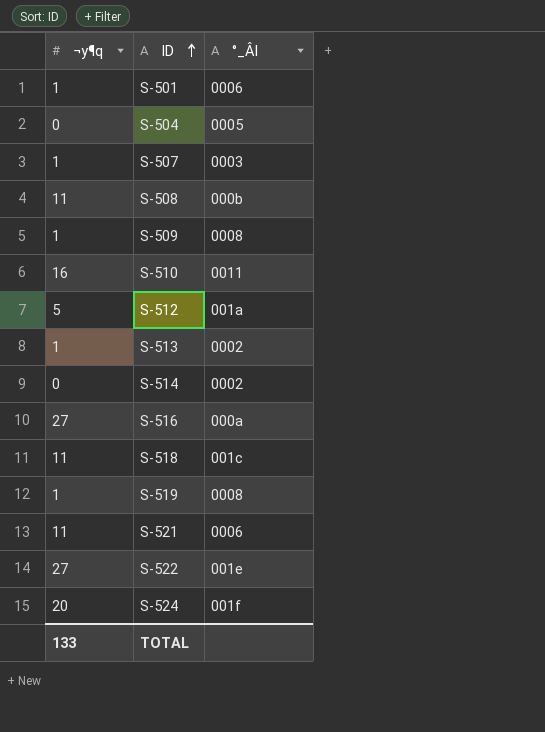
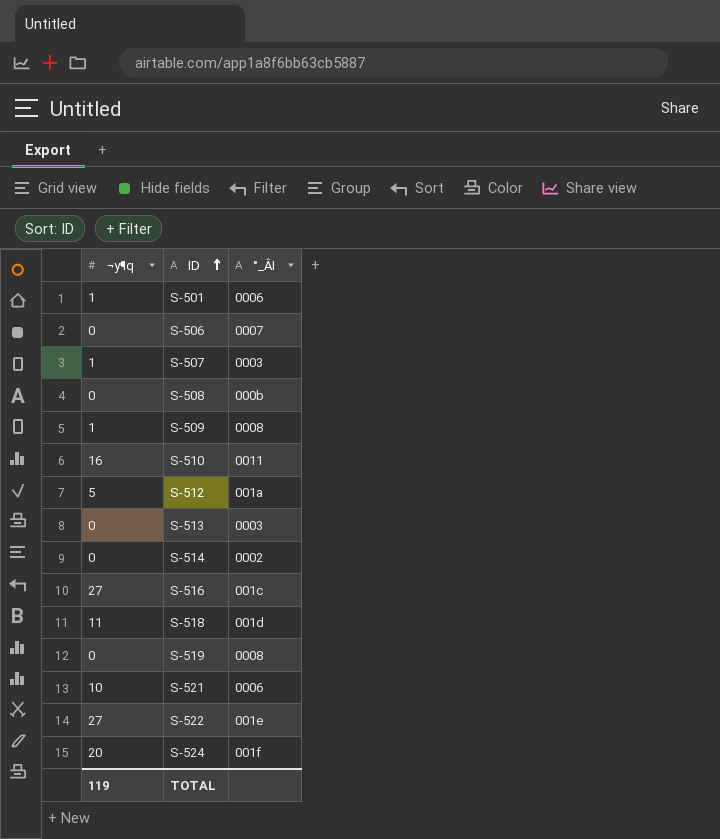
row S-504: 0 | 0005 -> none
row S-506: none -> 0 | 0007
S-508 | ¬y¶q: 11 -> 0
S-513 | ¬y¶q: 1 -> 0
S-513 | °_ÂI: 0002 -> 0003
S-516 | °_ÂI: 000a -> 001c
S-518 | °_ÂI: 001c -> 001d
S-519 | ¬y¶q: 1 -> 0
S-521 | ¬y¶q: 11 -> 10
TOTAL | ¬y¶q: 133 -> 119

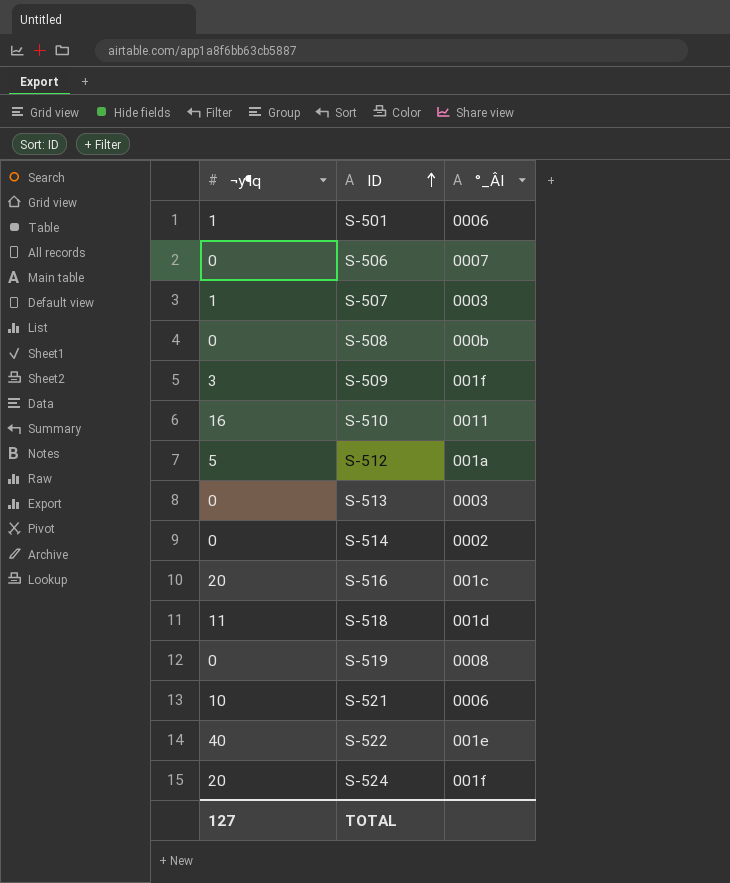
S-509 | ¬y¶q: 1 -> 3
S-509 | °_ÂI: 0008 -> 001f
S-516 | ¬y¶q: 27 -> 20
S-522 | ¬y¶q: 27 -> 40
TOTAL | ¬y¶q: 119 -> 127

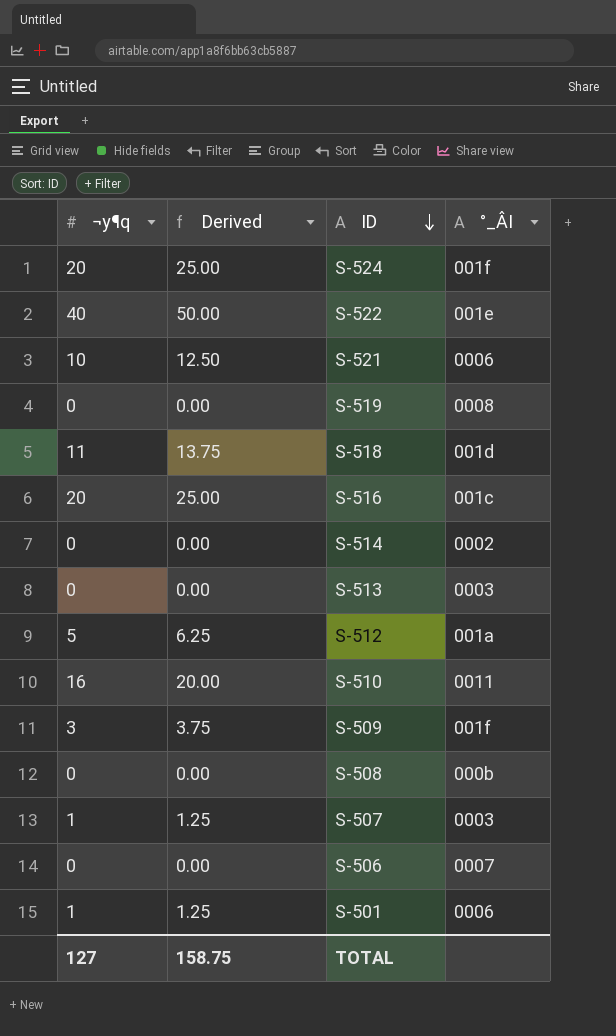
row order: ID ascending -> ID descending
column Derived | formula: none -> [¬y¶q] * 1.25

